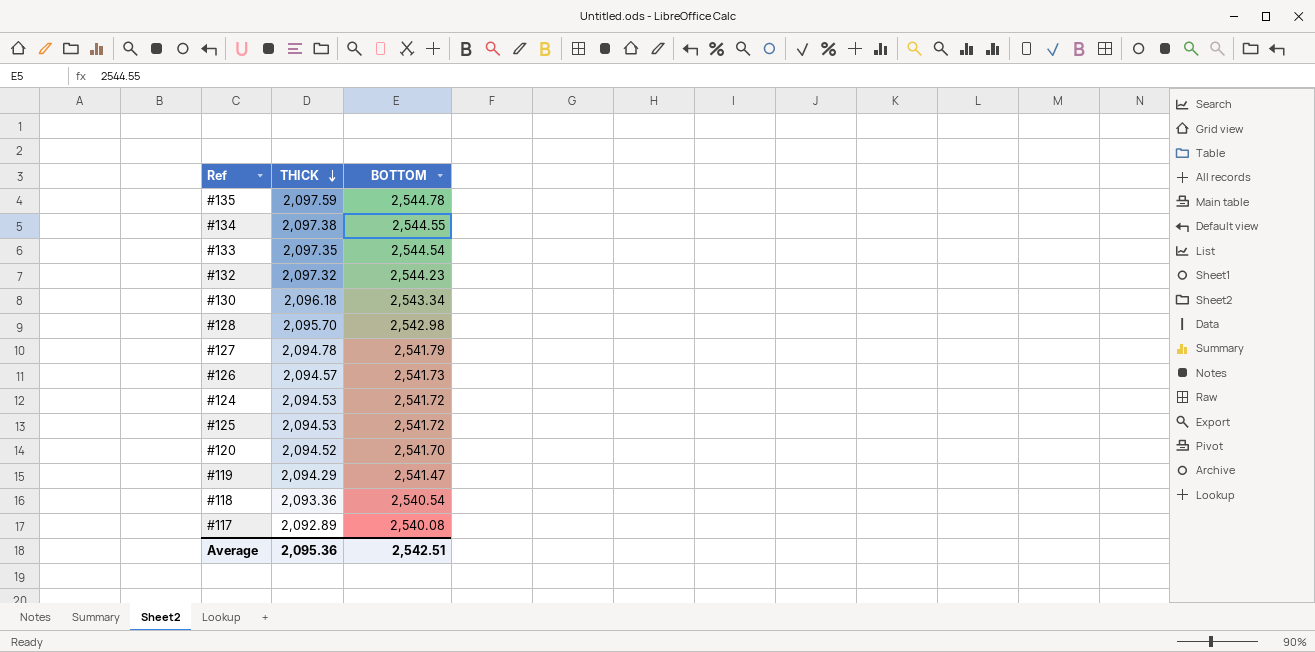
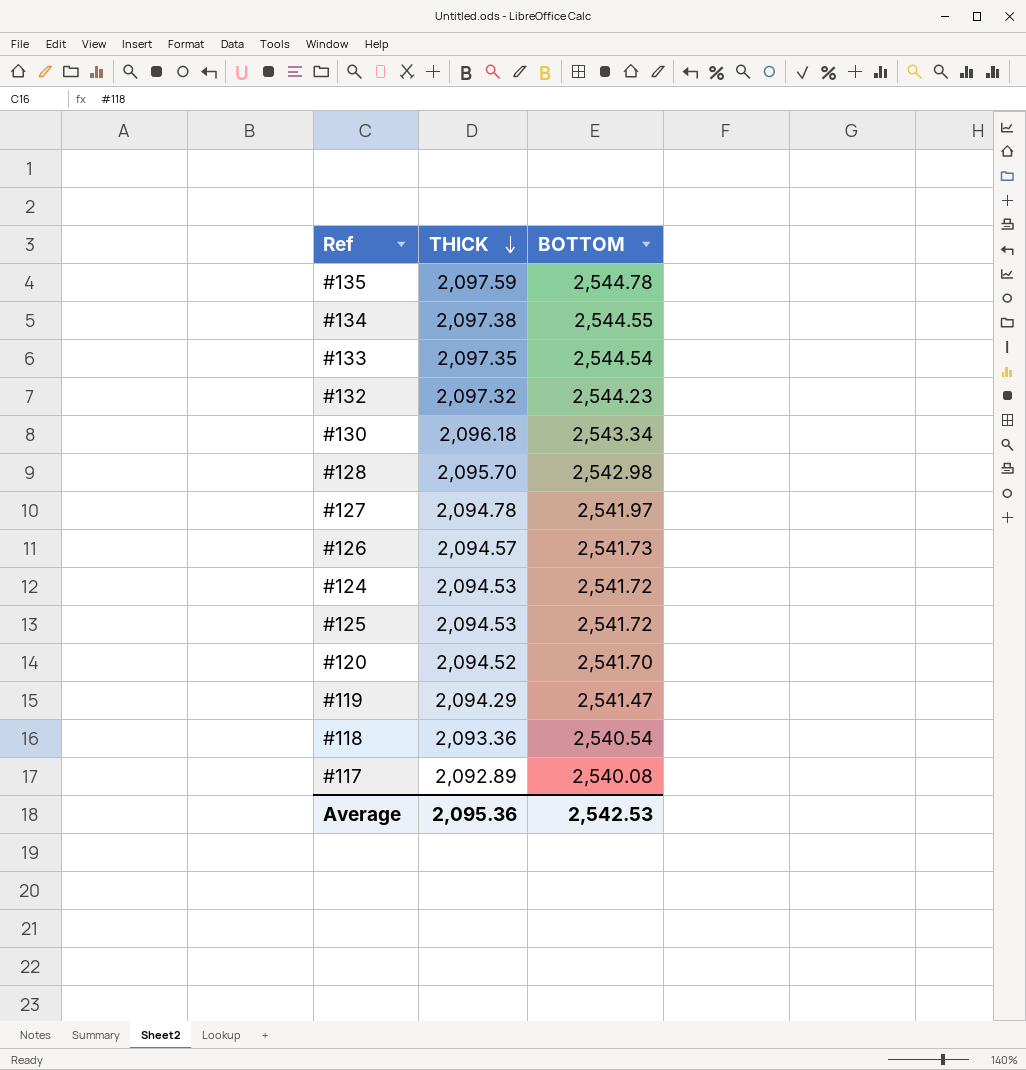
#127 | BOTTOM: 2,541.79 -> 2,541.97
Average | BOTTOM: 2,542.51 -> 2,542.53

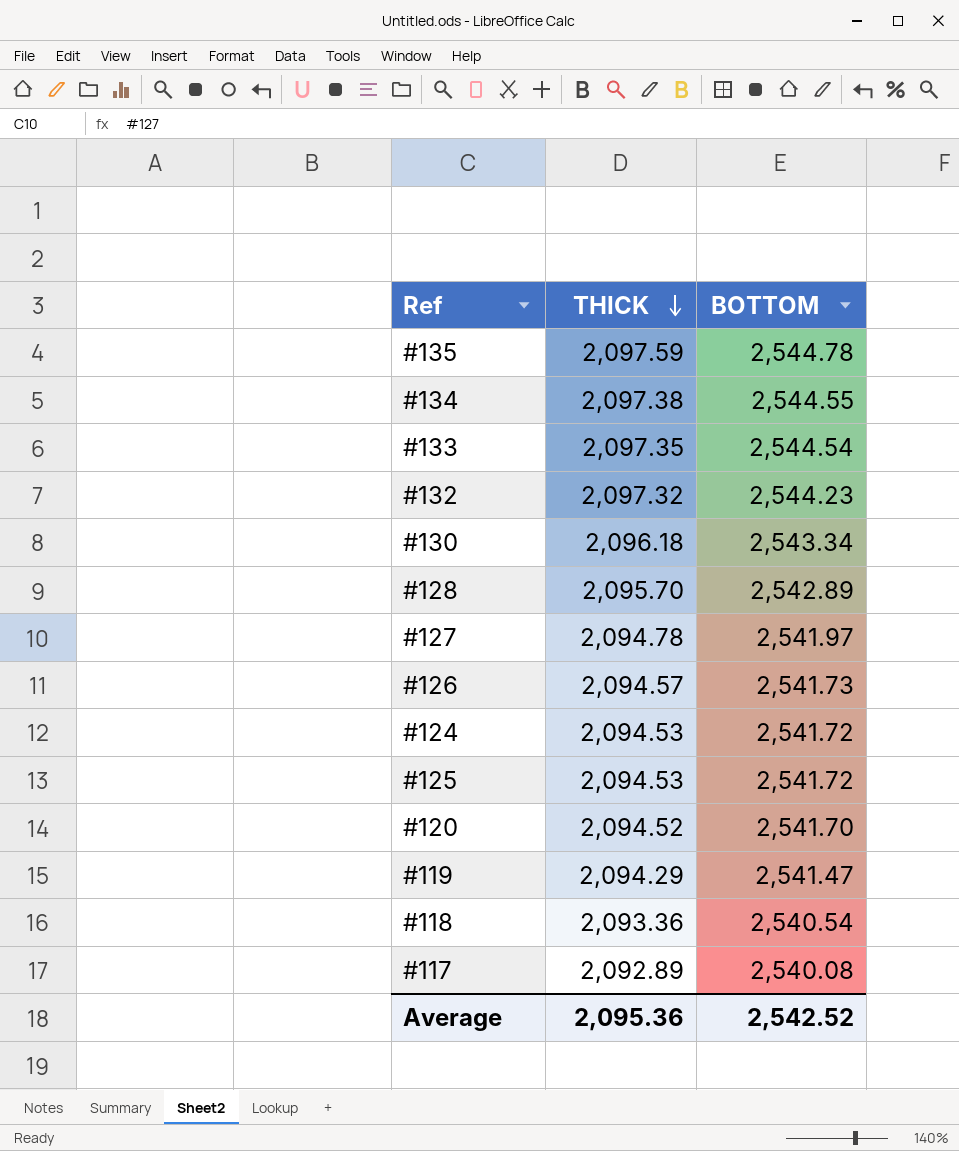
#128 | BOTTOM: 2,542.98 -> 2,542.89
Average | BOTTOM: 2,542.53 -> 2,542.52

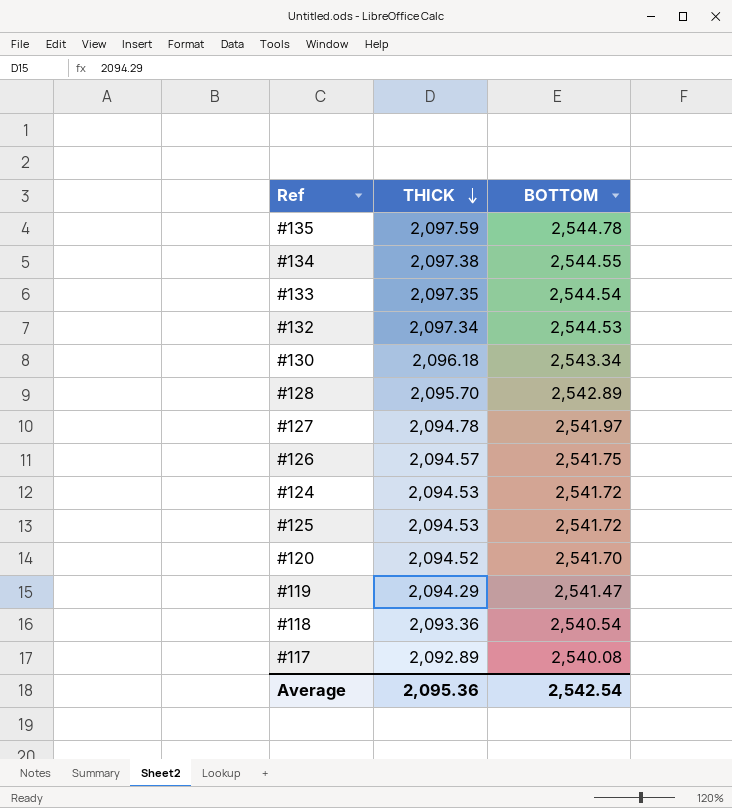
#132 | THICK: 2,097.32 -> 2,097.34
#132 | BOTTOM: 2,544.23 -> 2,544.53
#126 | BOTTOM: 2,541.73 -> 2,541.75
Average | BOTTOM: 2,542.52 -> 2,542.54

